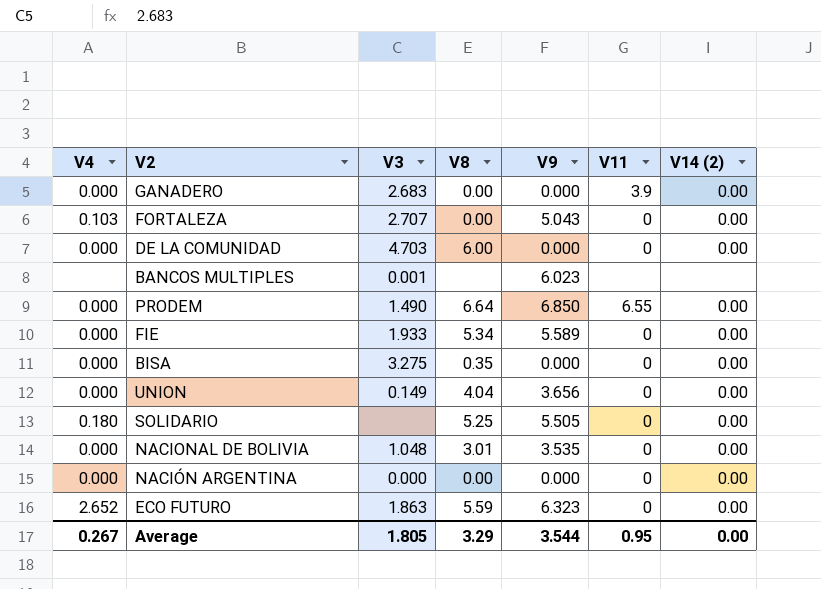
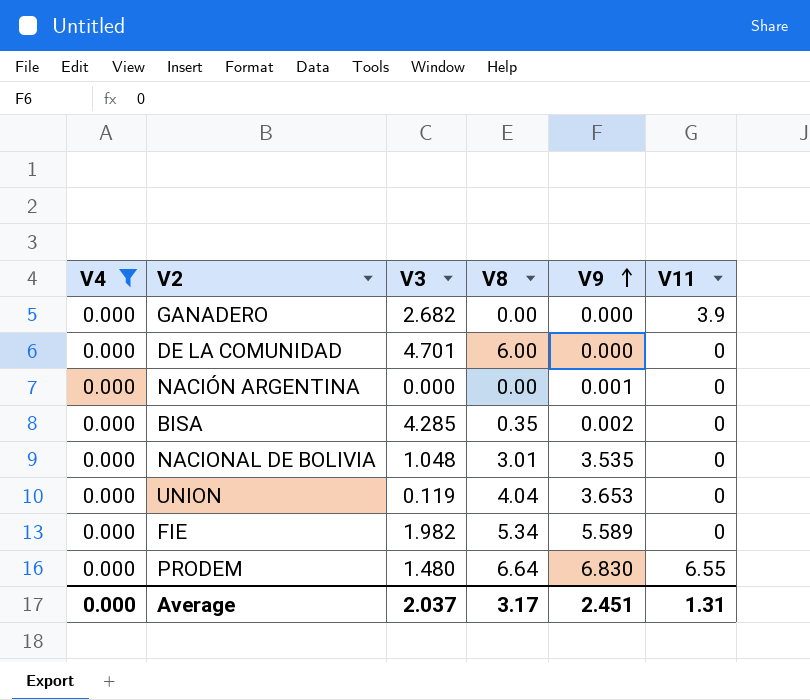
filter: none -> V4 = 0.000
row order: none -> V9 ascending
column V14 (2) | position: 7 -> none
GANADERO | V3: 2.683 -> 2.682
DE LA COMUNIDAD | V3: 4.703 -> 4.701
NACIÓN ARGENTINA | V9: 0.000 -> 0.001
BISA | V3: 3.275 -> 4.285
BISA | V9: 0.000 -> 0.002
UNION | V3: 0.149 -> 0.119
UNION | V9: 3.656 -> 3.653
FIE | V3: 1.933 -> 1.982
PRODEM | V3: 1.490 -> 1.480
PRODEM | V9: 6.850 -> 6.830
Average | V4: 0.267 -> 0.000
Average | V3: 1.805 -> 2.037
Average | V8: 3.29 -> 3.17
Average | V9: 3.544 -> 2.451
Average | V11: 0.95 -> 1.31

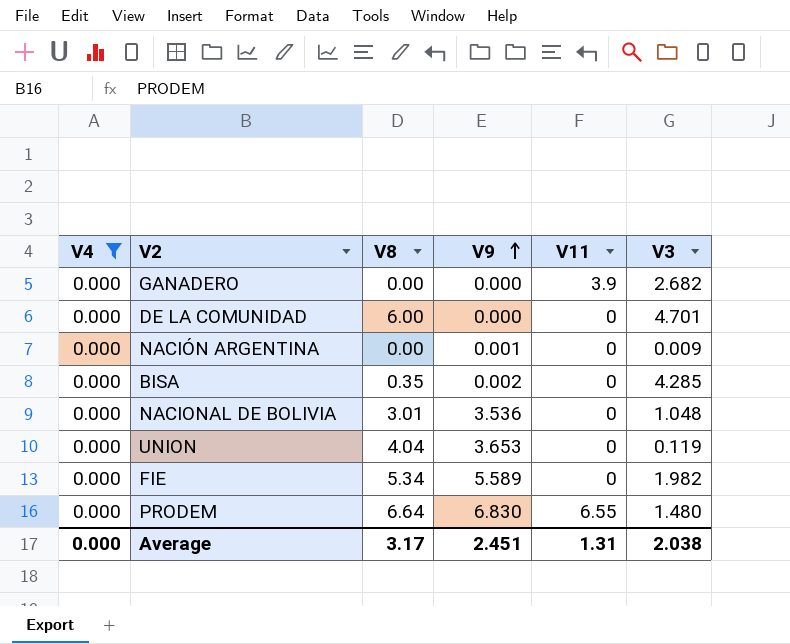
column V3 | position: 3 -> 6
NACIÓN ARGENTINA | V3: 0.000 -> 0.009
NACIONAL DE BOLIVIA | V9: 3.535 -> 3.536
Average | V3: 2.037 -> 2.038

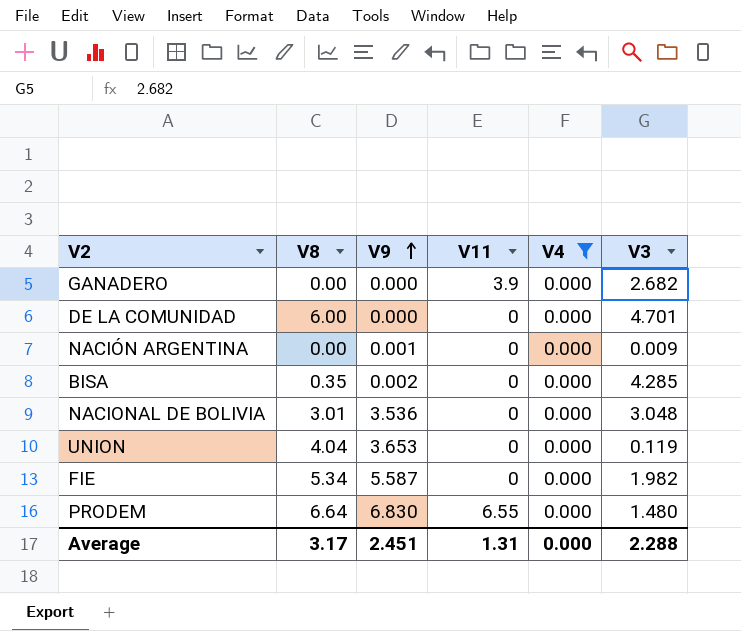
column V4 | position: 1 -> 5
NACIONAL DE BOLIVIA | V3: 1.048 -> 3.048
FIE | V9: 5.589 -> 5.587
Average | V3: 2.038 -> 2.288

